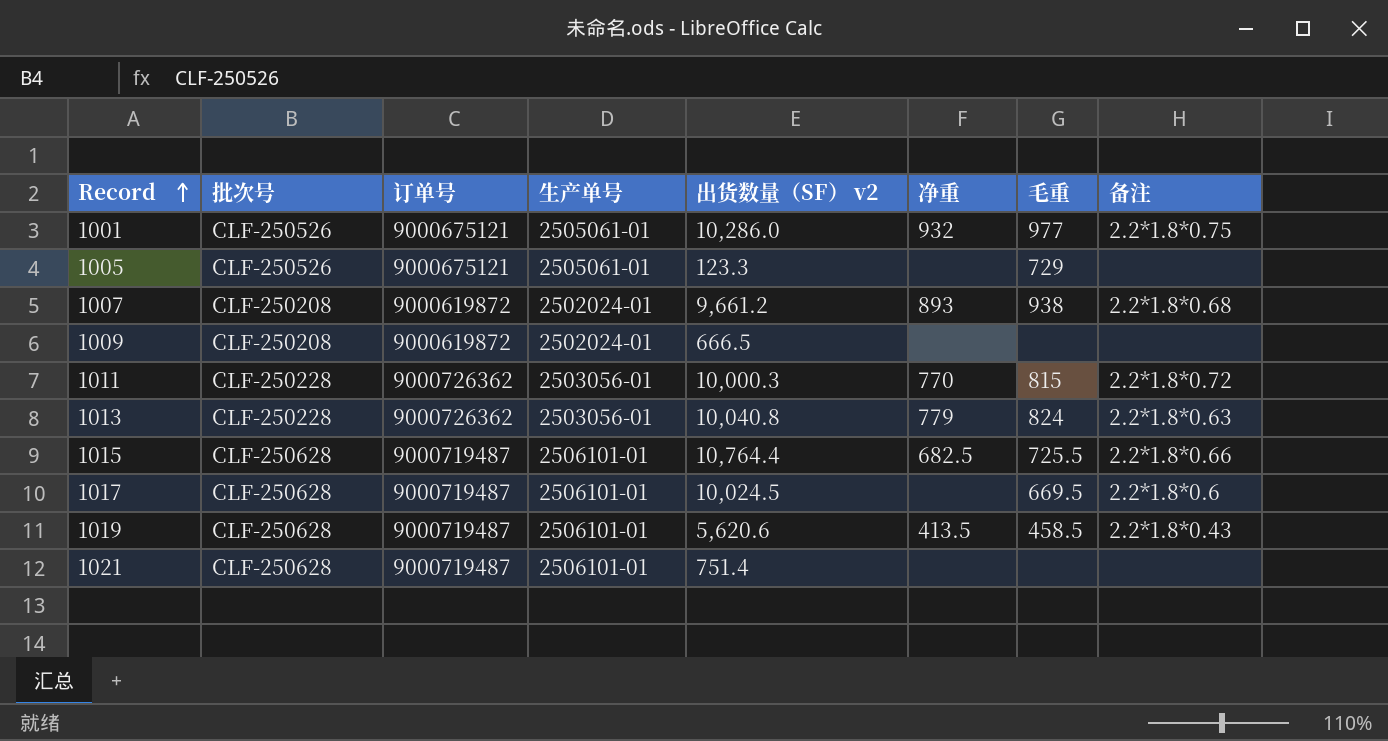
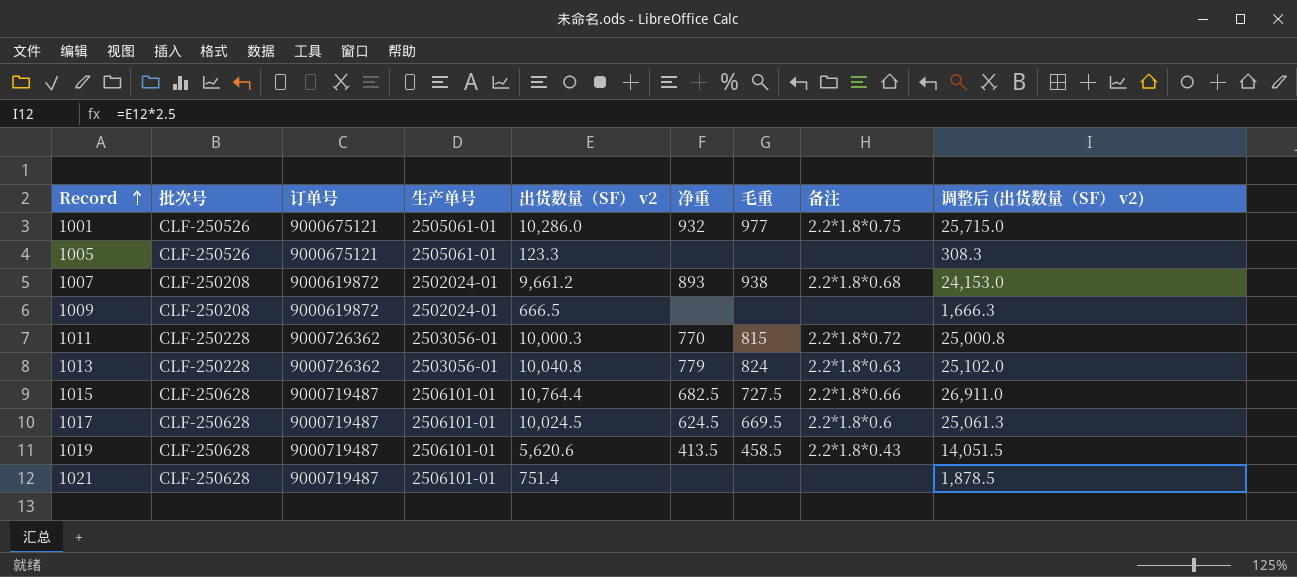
column 调整后 (出货数量（SF） v2) | formula: none -> [出货数量（SF） v2] * 2.5
1005 | 毛重: 729 -> none
1015 | 毛重: 725.5 -> 727.5
1017 | 净重: none -> 624.5

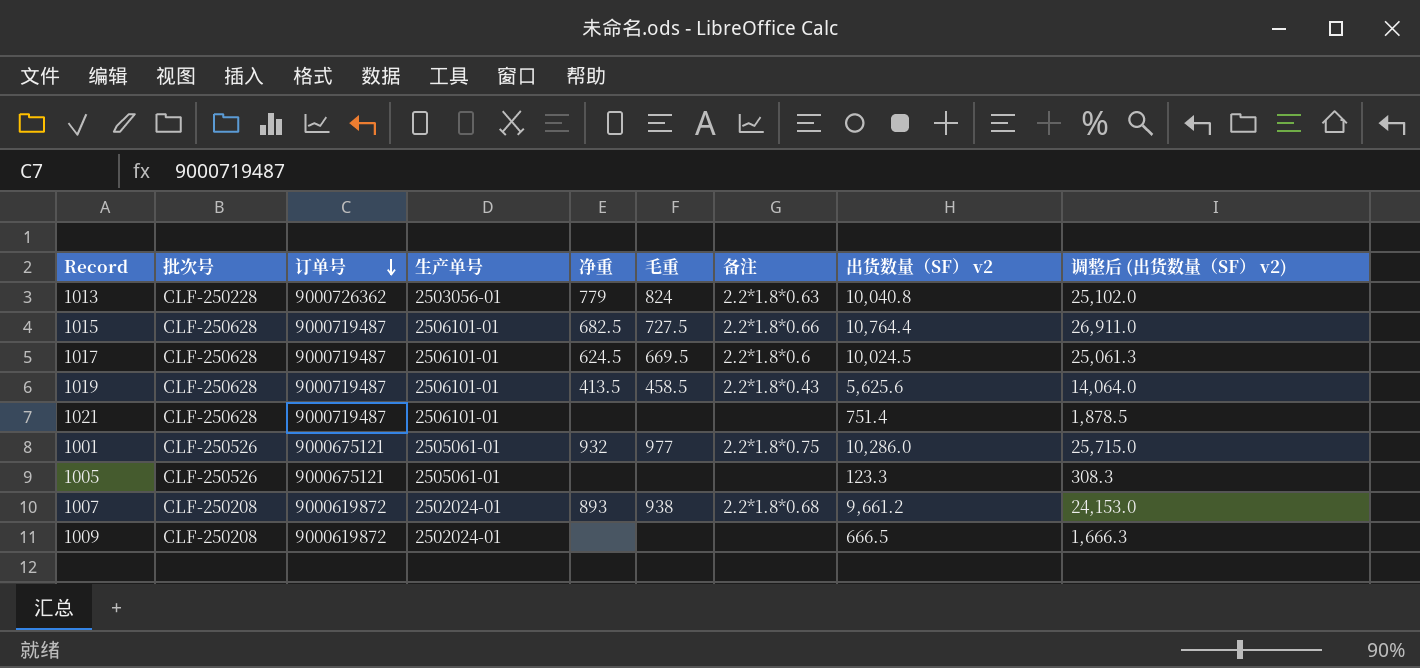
row order: Record ascending -> 订单号 descending
column 出货数量（SF） v2 | position: 5 -> 8
row 1011: CLF-250228 | 9000726362 | 2503056-01 | 10,000.3 | 770 | 815 | 2.2*1.8*0.72 | 25,000.8 -> none
1019 | 出货数量（SF） v2: 5,620.6 -> 5,625.6
1019 | 调整后 (出货数量（SF） v2): 14,051.5 -> 14,064.0

